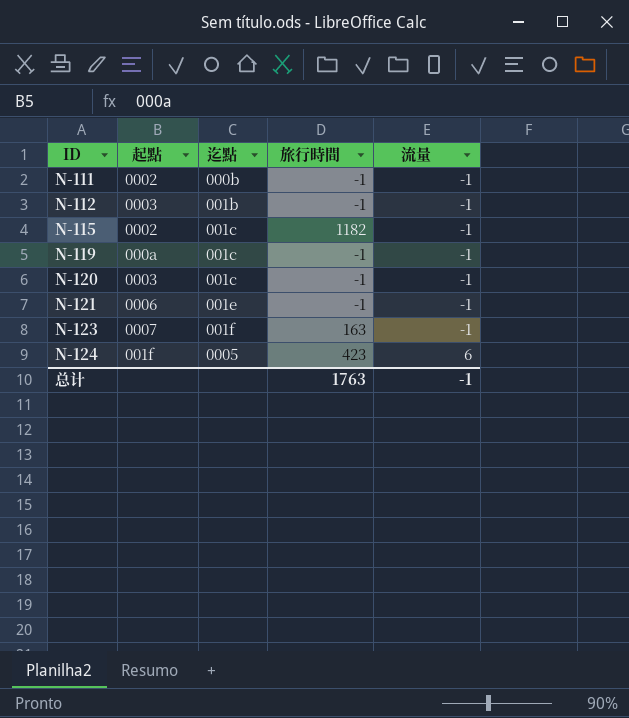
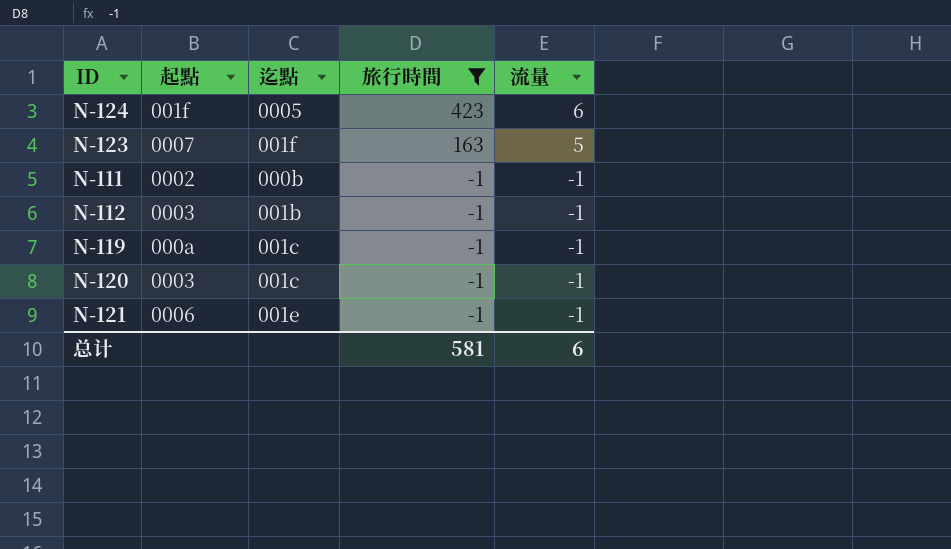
filter: none -> 旅行時間 != 1182
row order: ID ascending -> 旅行時間 descending
N-123 | 流量: -1 -> 5
总计 | 旅行時間: 1763 -> 581
总计 | 流量: -1 -> 6

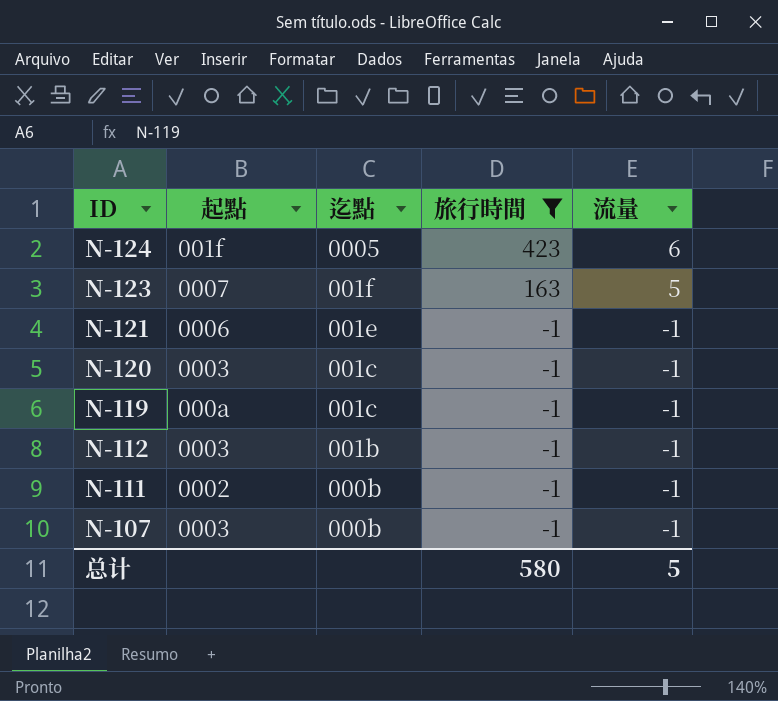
row order: 旅行時間 descending -> ID descending
row N-107: none -> 0003 | 000b | -1 | -1
总计 | 旅行時間: 581 -> 580
总计 | 流量: 6 -> 5

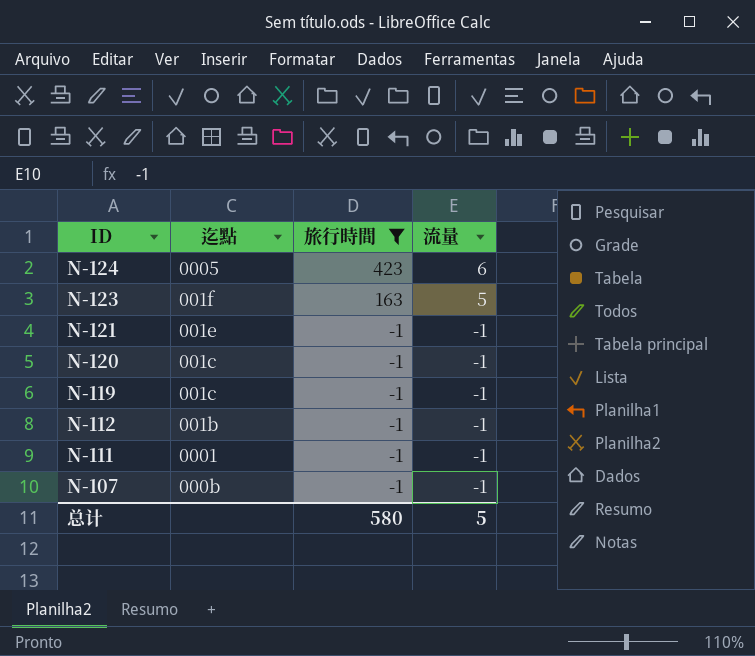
column 起點 | position: 2 -> none
N-111 | 迄點: 000b -> 0001

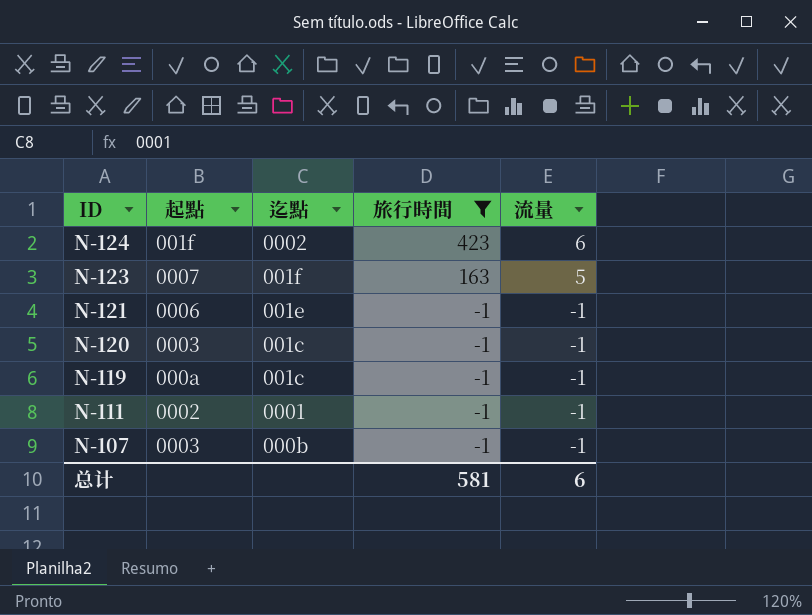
column 起點 | position: none -> 2
row N-112: 001b | -1 | -1 -> none
N-124 | 迄點: 0005 -> 0002
总计 | 旅行時間: 580 -> 581
总计 | 流量: 5 -> 6

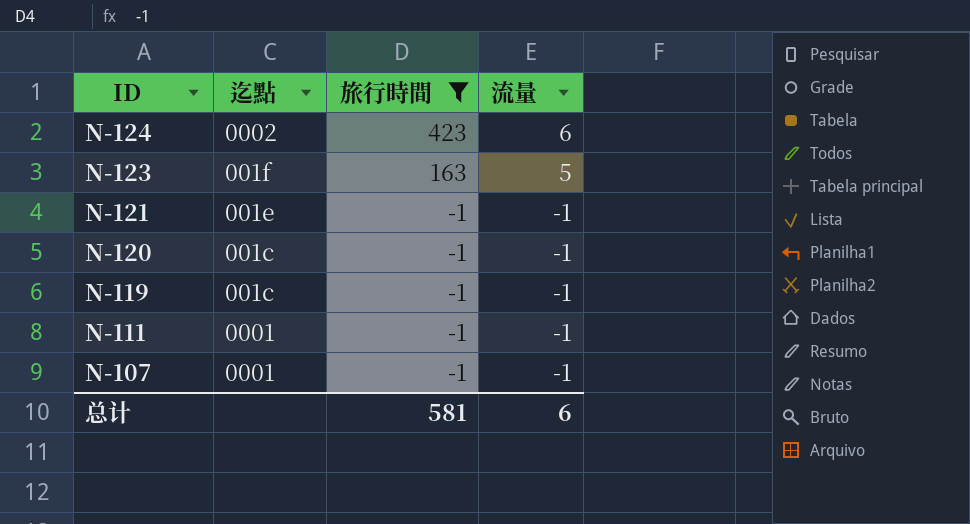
column 起點 | position: 2 -> none
N-107 | 迄點: 000b -> 0001

